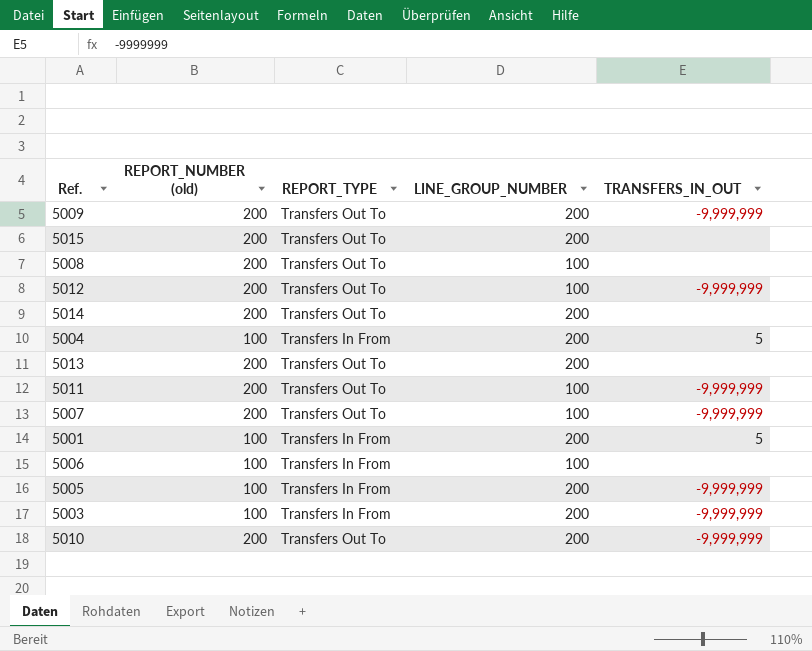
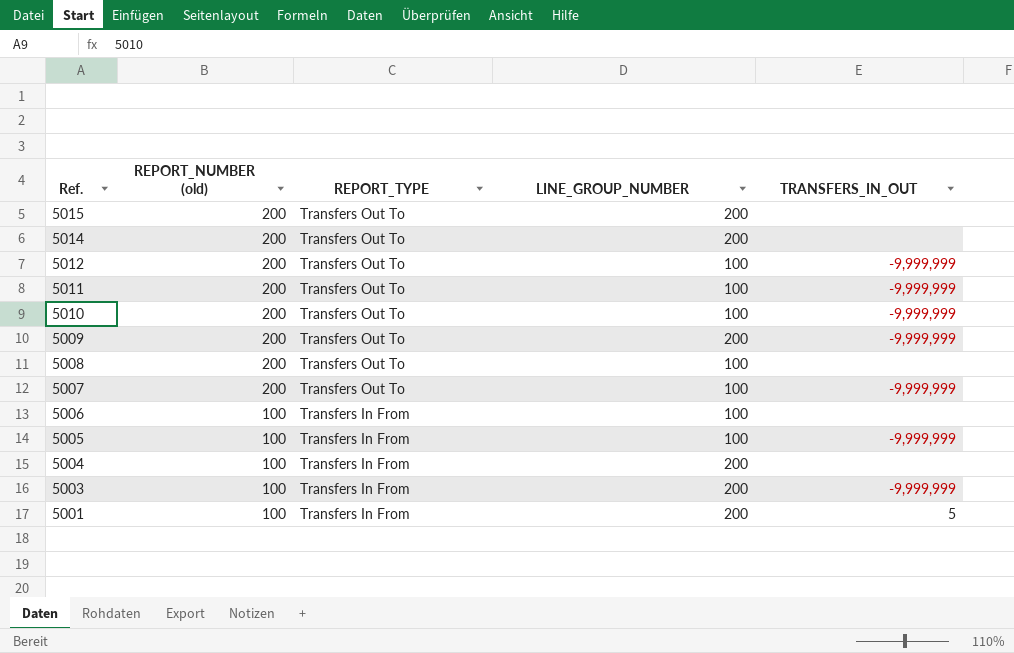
row order: none -> Ref. descending
row 5013: 200 | Transfers Out To | 200 | none -> none
5010 | LINE_GROUP_NUMBER: 200 -> 100
5005 | LINE_GROUP_NUMBER: 200 -> 100
5004 | TRANSFERS_IN_OUT: 5 -> none

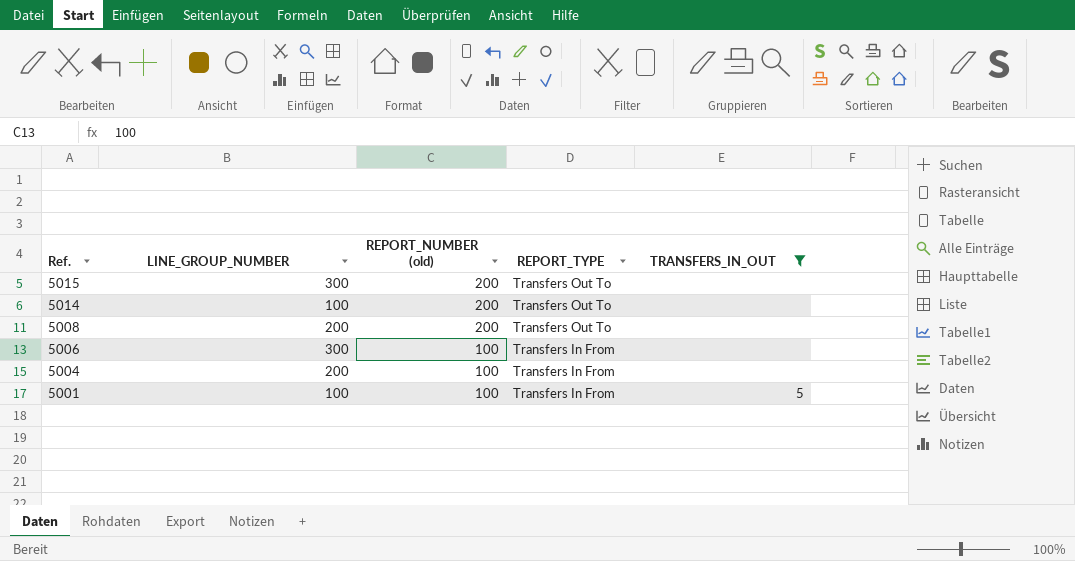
filter: none -> TRANSFERS_IN_OUT != -9,999,999
column LINE_GROUP_NUMBER | position: 4 -> 2
5015 | LINE_GROUP_NUMBER: 200 -> 300
5014 | LINE_GROUP_NUMBER: 200 -> 100
5008 | LINE_GROUP_NUMBER: 100 -> 200
5006 | LINE_GROUP_NUMBER: 100 -> 300
5001 | LINE_GROUP_NUMBER: 200 -> 100

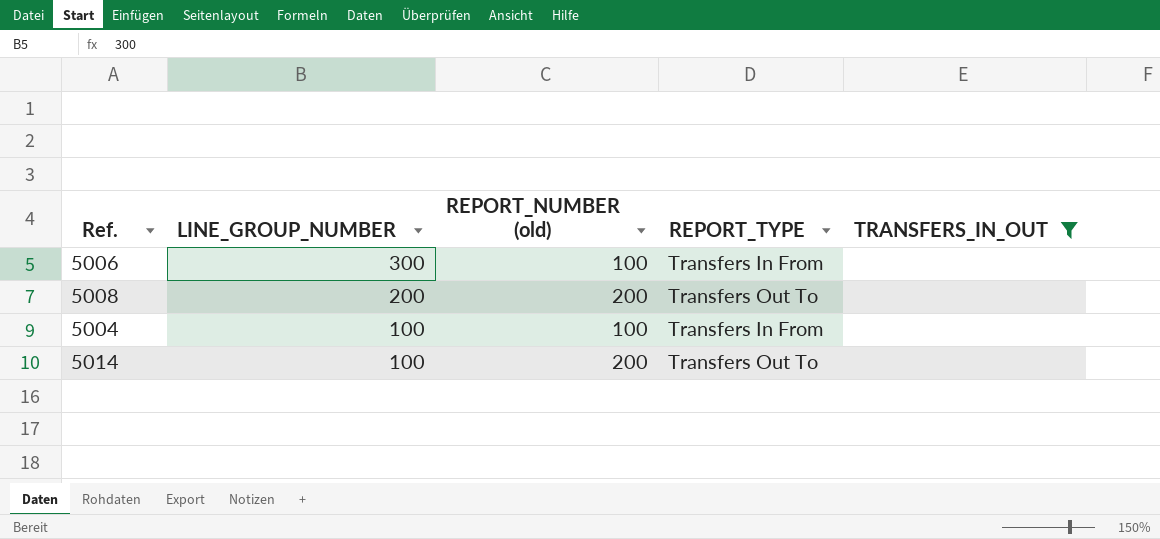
row order: Ref. descending -> LINE_GROUP_NUMBER descending
row 5015: 300 | 200 | Transfers Out To | none -> none
row 5001: 100 | 100 | Transfers In From | 5 -> none
5004 | LINE_GROUP_NUMBER: 200 -> 100

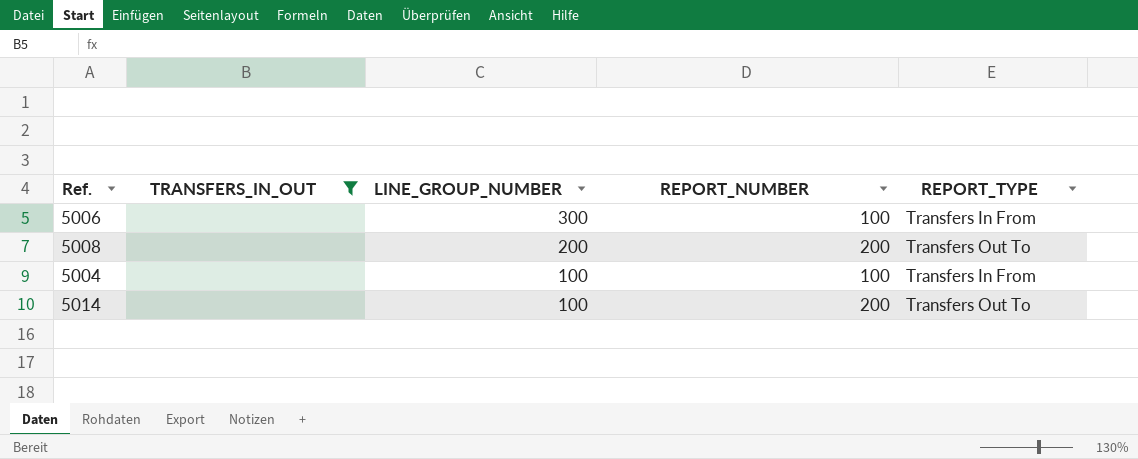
column TRANSFERS_IN_OUT | position: 5 -> 2
column name: REPORT_NUMBER (old) -> REPORT_NUMBER

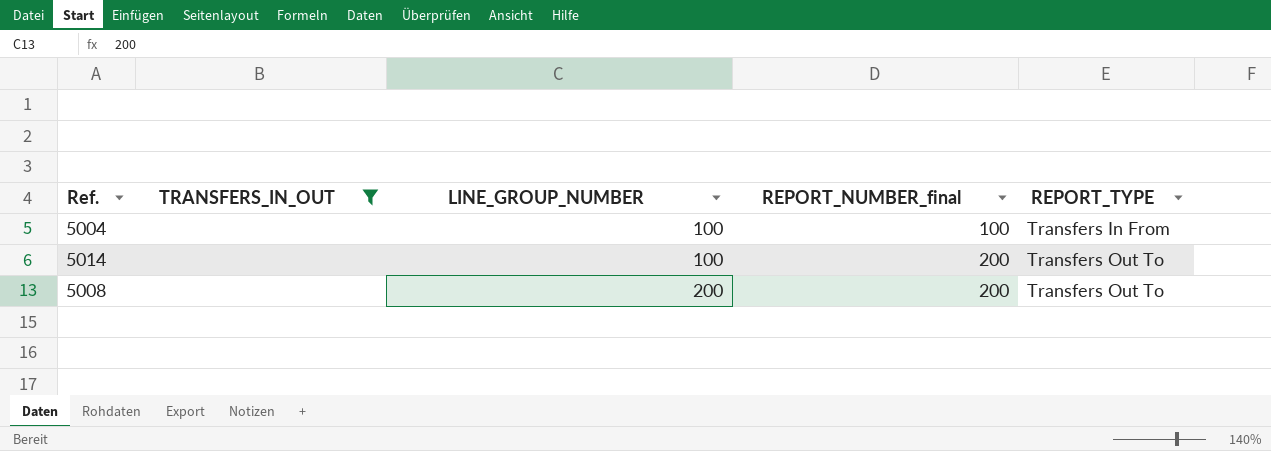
row order: LINE_GROUP_NUMBER descending -> LINE_GROUP_NUMBER ascending
column name: REPORT_NUMBER -> REPORT_NUMBER_final
row 5006: none | 300 | 100 | Transfers In From -> none

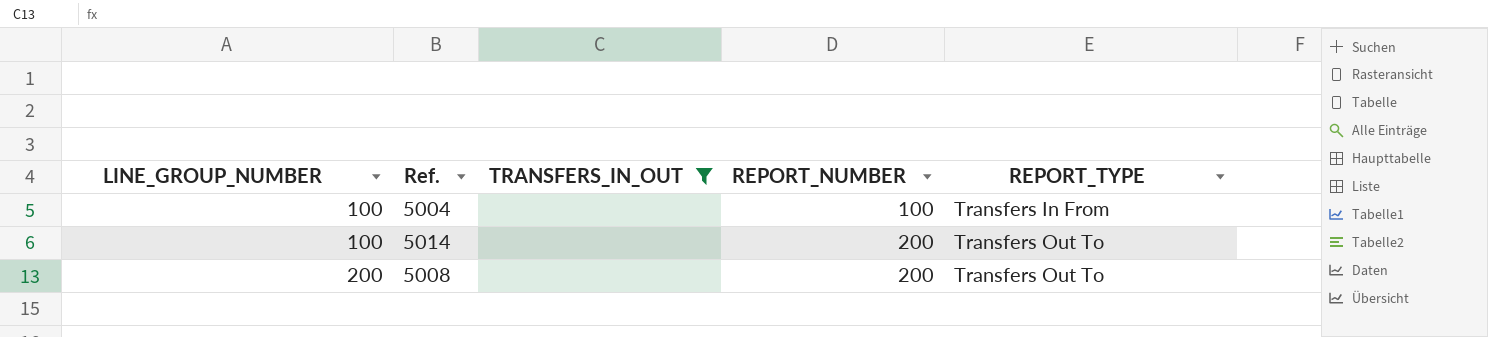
column LINE_GROUP_NUMBER | position: 3 -> 1
column name: REPORT_NUMBER_final -> REPORT_NUMBER

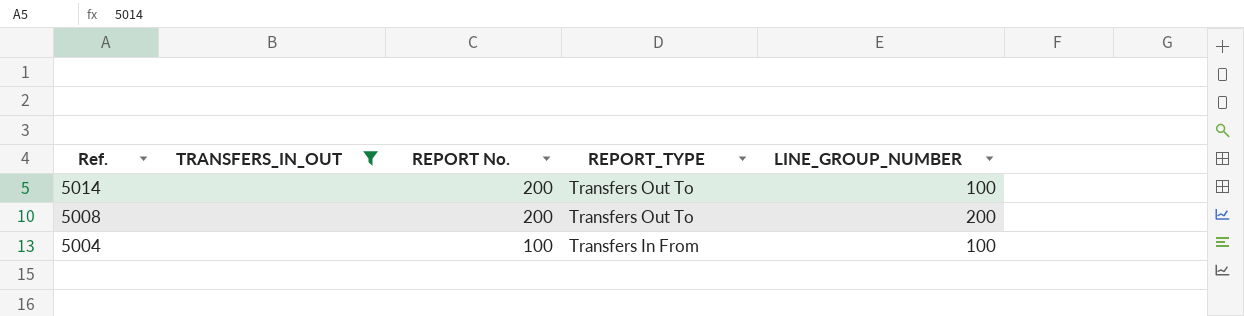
row order: LINE_GROUP_NUMBER ascending -> Ref. descending
column name: REPORT_NUMBER -> REPORT No.
column LINE_GROUP_NUMBER | position: 1 -> 5

